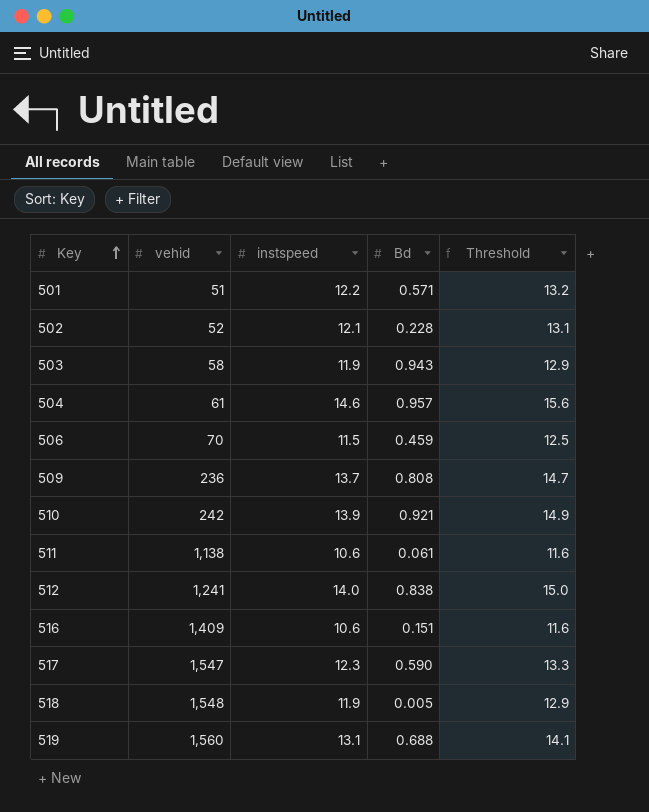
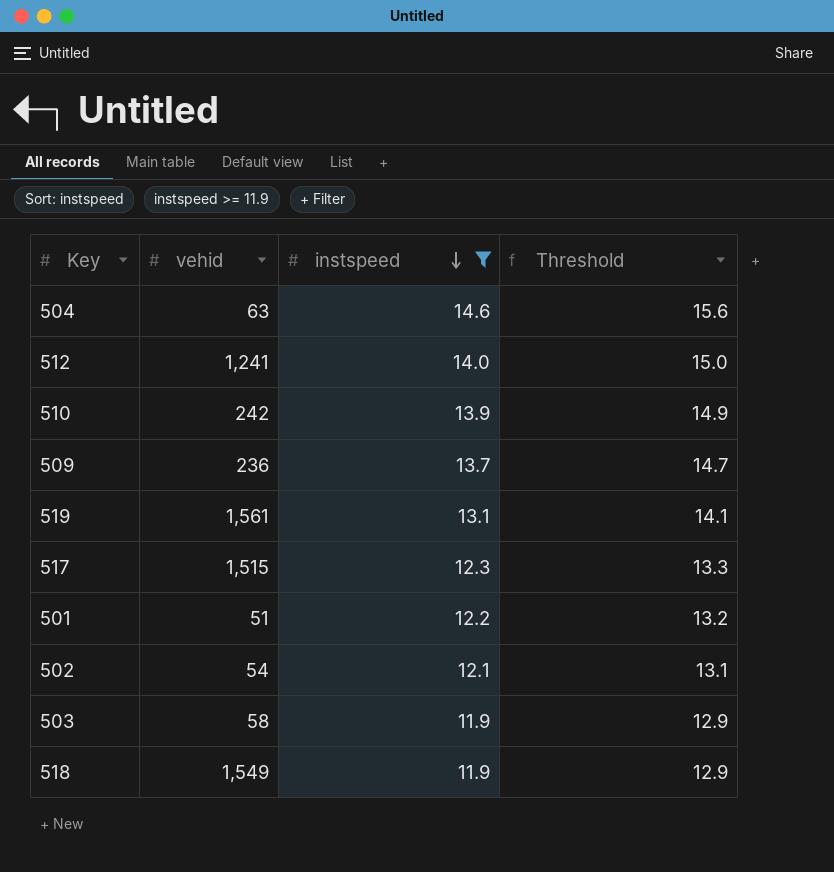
filter: none -> instspeed >= 11.9
row order: Key ascending -> instspeed descending
column Bd | position: 4 -> none
504 | vehid: 61 -> 63
519 | vehid: 1,560 -> 1,561
517 | vehid: 1,547 -> 1,515
502 | vehid: 52 -> 54
518 | vehid: 1,548 -> 1,549

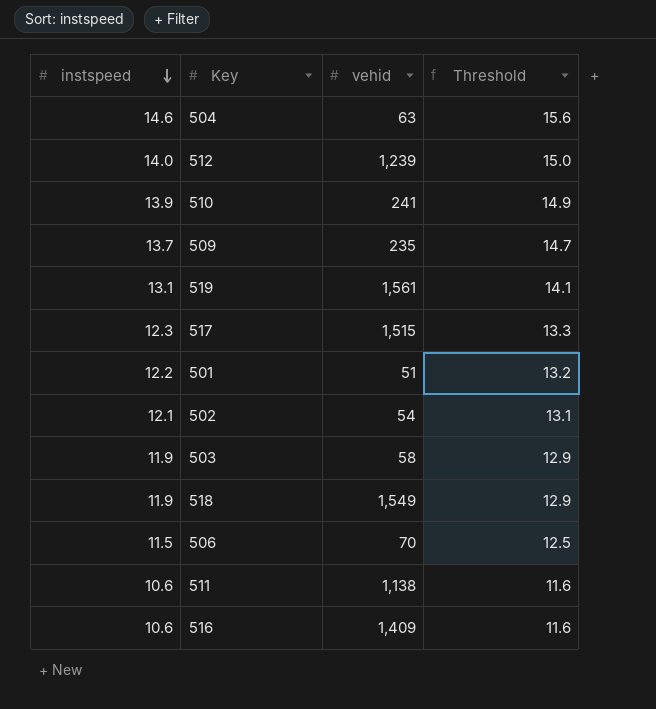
filter: instspeed >= 11.9 -> none
column instspeed | position: 3 -> 1
512 | vehid: 1,241 -> 1,239
510 | vehid: 242 -> 241
509 | vehid: 236 -> 235

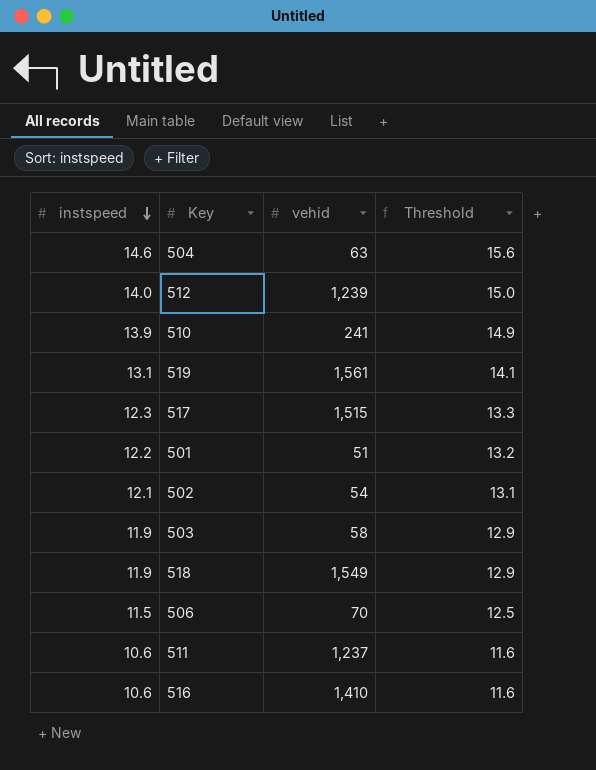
row 509: 13.7 | 235 | 14.7 -> none
511 | vehid: 1,138 -> 1,237
516 | vehid: 1,409 -> 1,410

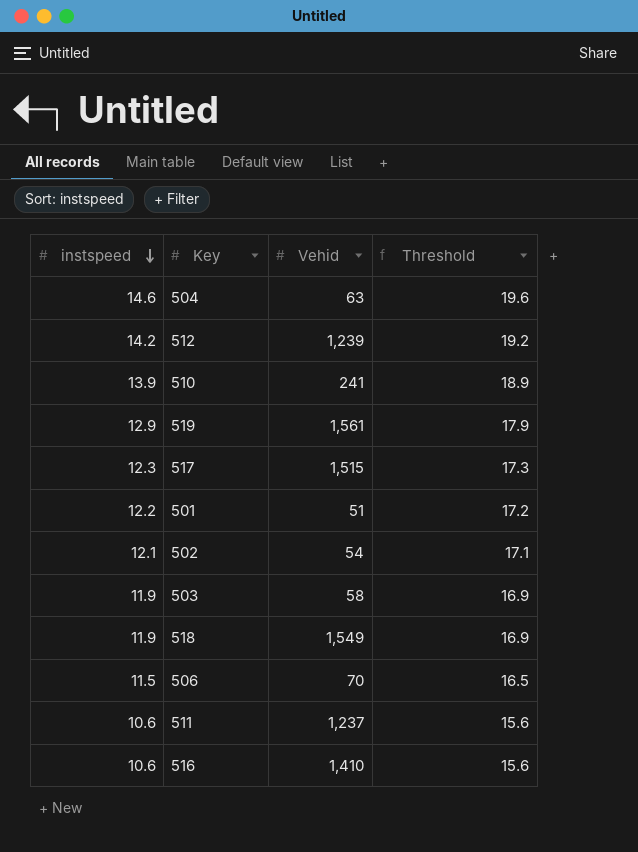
column name: vehid -> Vehid
column Threshold | formula: [instspeed] + 1 -> [instspeed] + 5
512 | instspeed: 14.0 -> 14.2
519 | instspeed: 13.1 -> 12.9

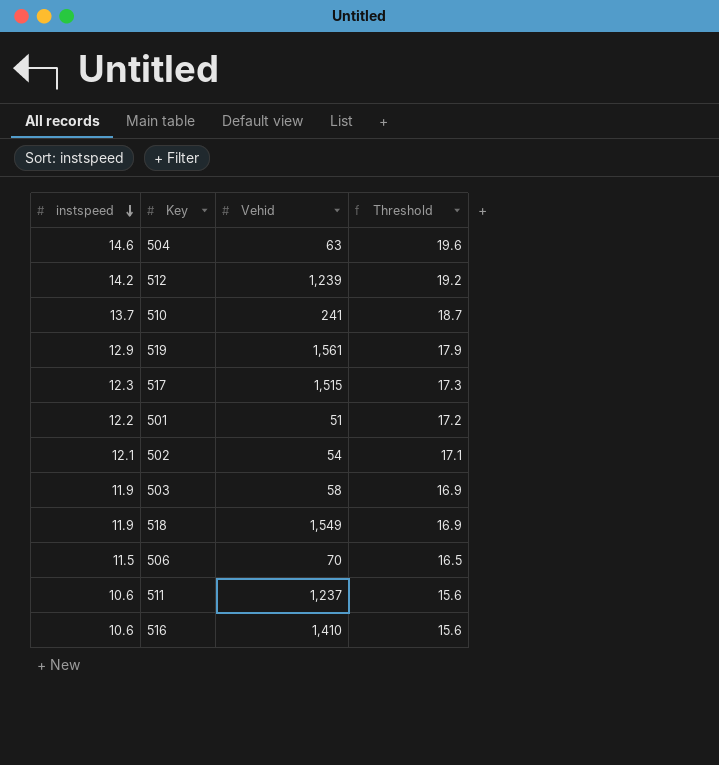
510 | instspeed: 13.9 -> 13.7
510 | Threshold: 18.9 -> 18.7

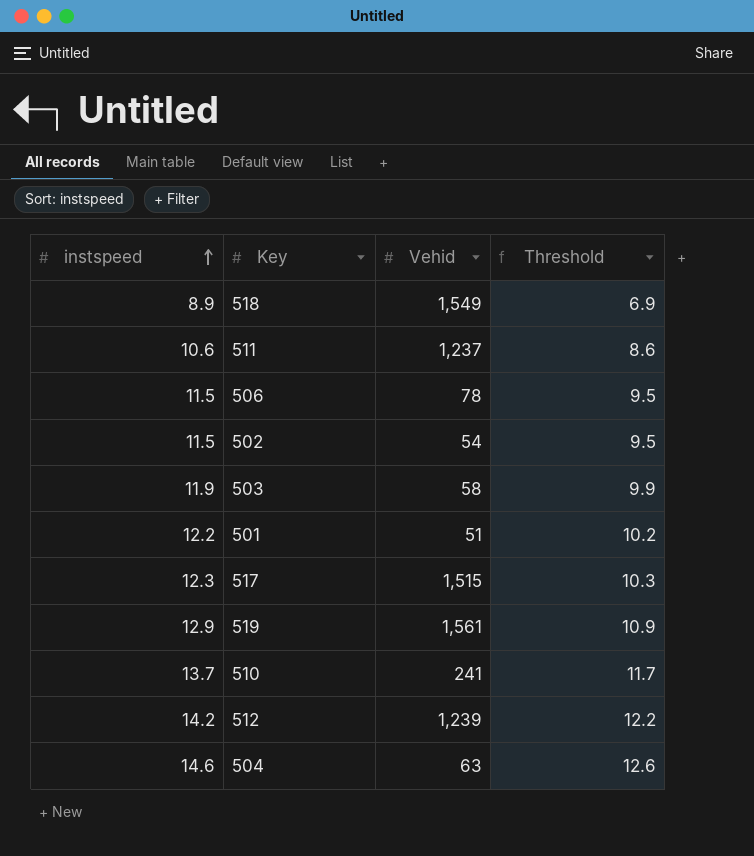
row order: instspeed descending -> instspeed ascending
column Threshold | formula: [instspeed] + 5 -> [instspeed] - 2
row 516: 10.6 | 1,410 | 15.6 -> none
518 | instspeed: 11.9 -> 8.9
506 | Vehid: 70 -> 78
502 | instspeed: 12.1 -> 11.5

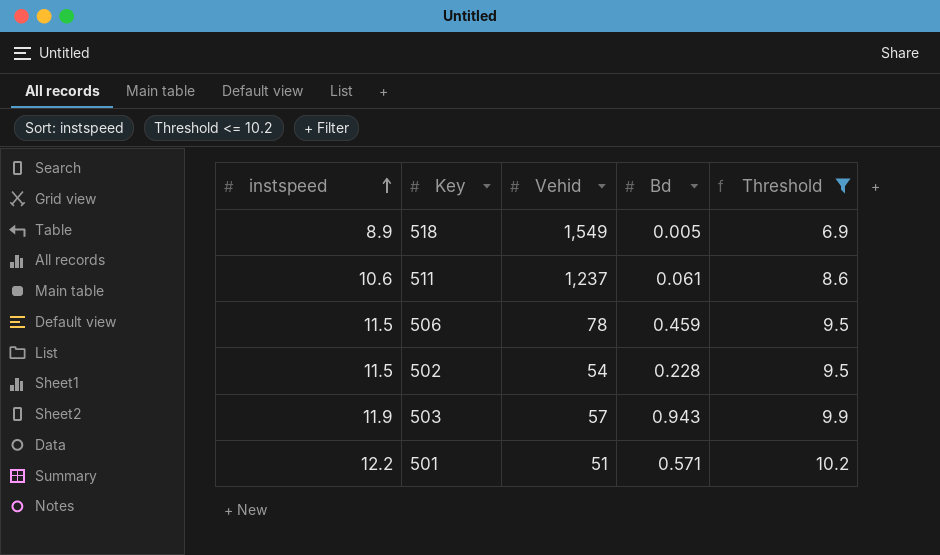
filter: none -> Threshold <= 10.2
column Bd | position: none -> 4
503 | Vehid: 58 -> 57

